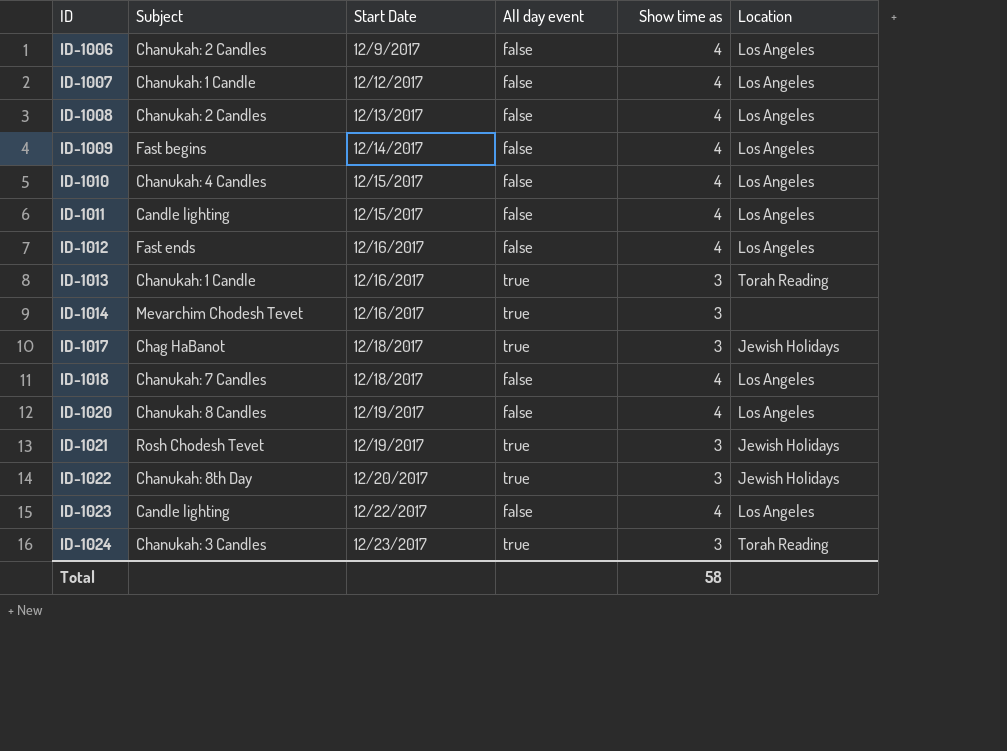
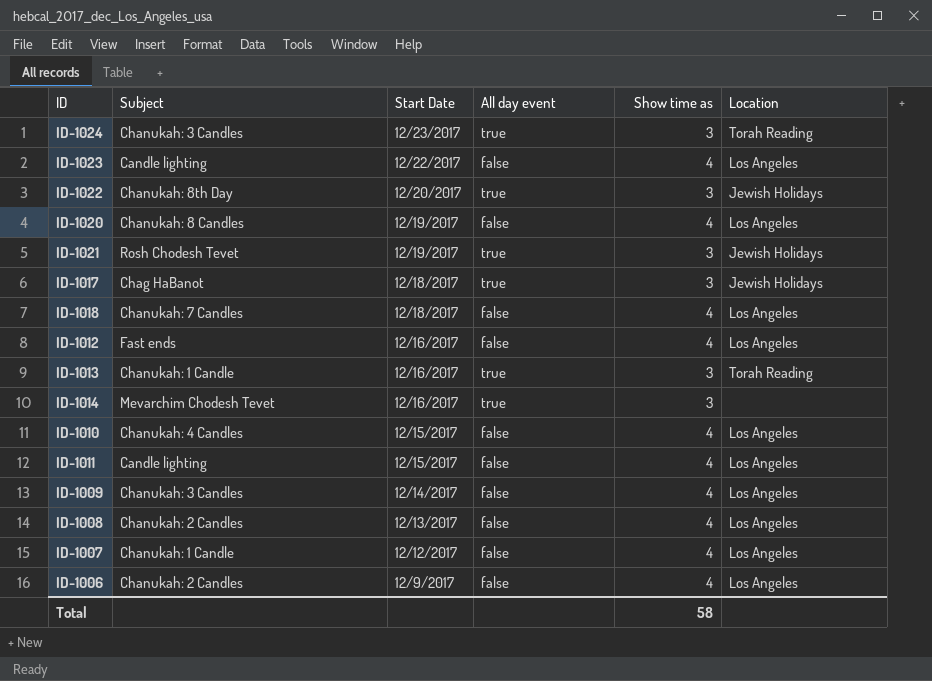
row order: ID ascending -> Start Date descending
ID-1009 | Subject: Fast begins -> Chanukah: 3 Candles

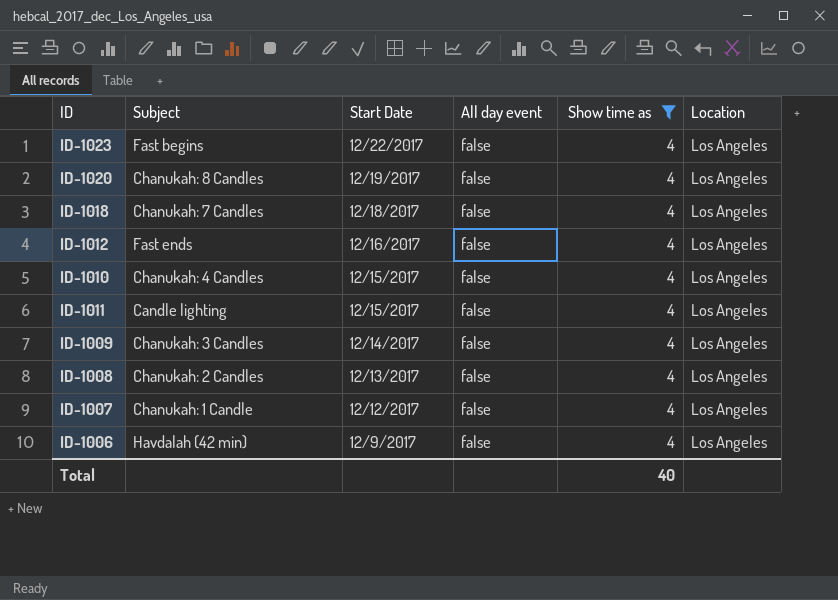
filter: none -> Show time as = 4
ID-1023 | Subject: Candle lighting -> Fast begins
ID-1006 | Subject: Chanukah: 2 Candles -> Havdalah (42 min)
Total | Show time as: 58 -> 40

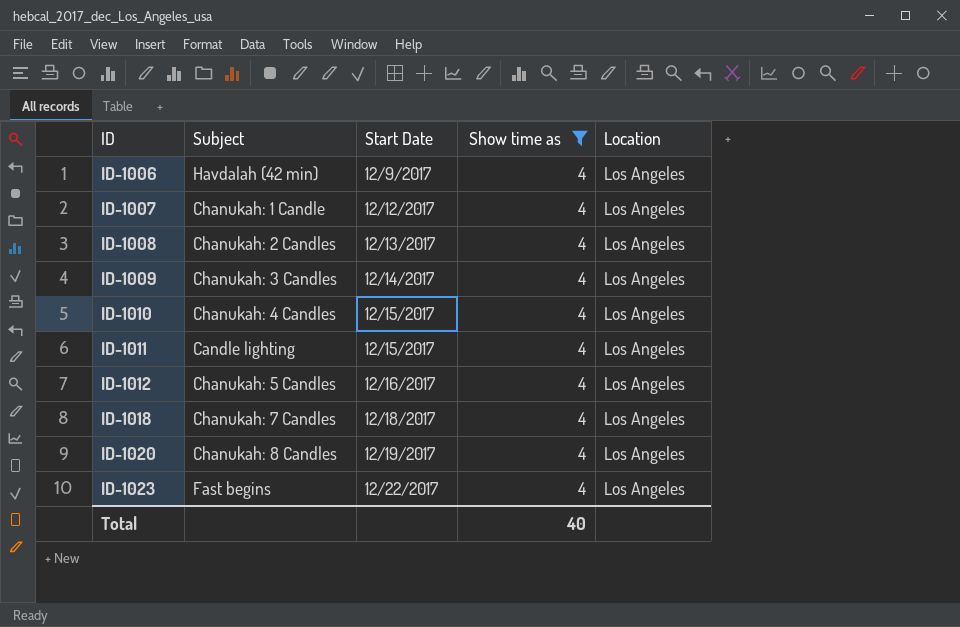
row order: Start Date descending -> ID ascending
column All day event | position: 4 -> none
ID-1012 | Subject: Fast ends -> Chanukah: 5 Candles

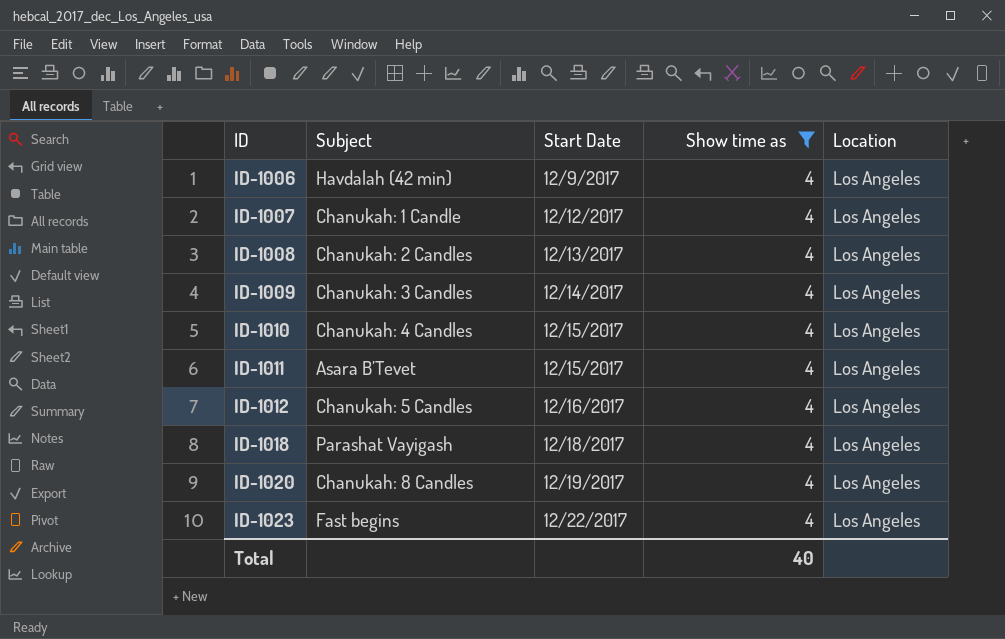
ID-1011 | Subject: Candle lighting -> Asara B’Tevet
ID-1018 | Subject: Chanukah: 7 Candles -> Parashat Vayigash

